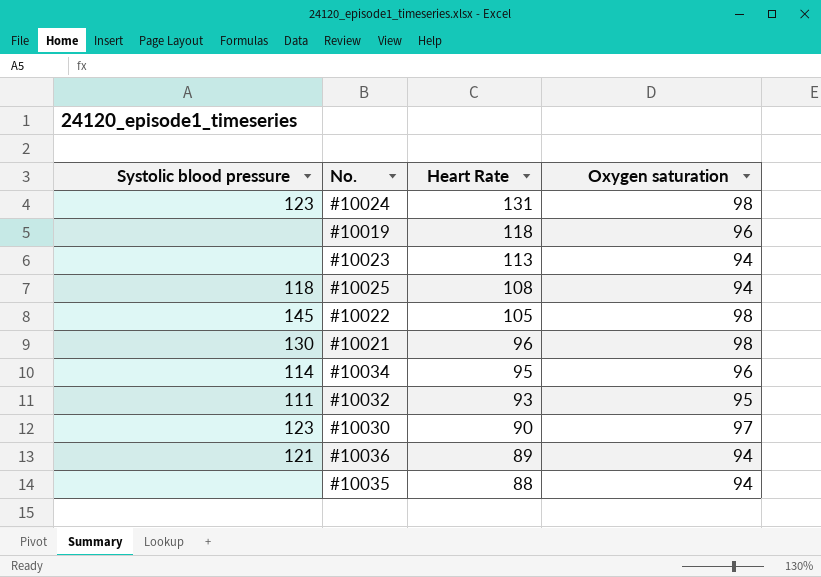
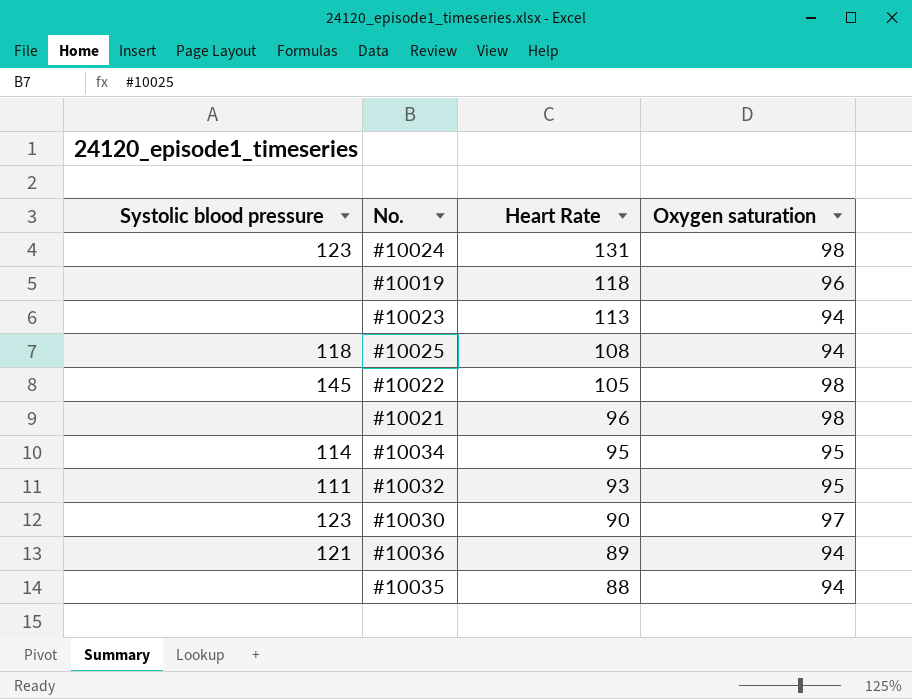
#10021 | Systolic blood pressure: 130 -> none
#10034 | Oxygen saturation: 96 -> 95

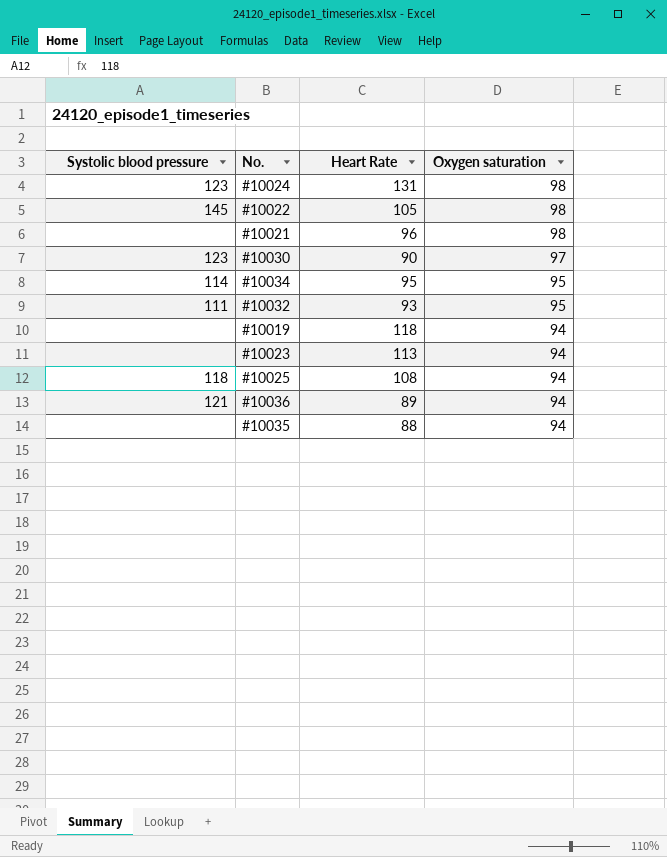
row order: Heart Rate descending -> Oxygen saturation descending
#10019 | Oxygen saturation: 96 -> 94

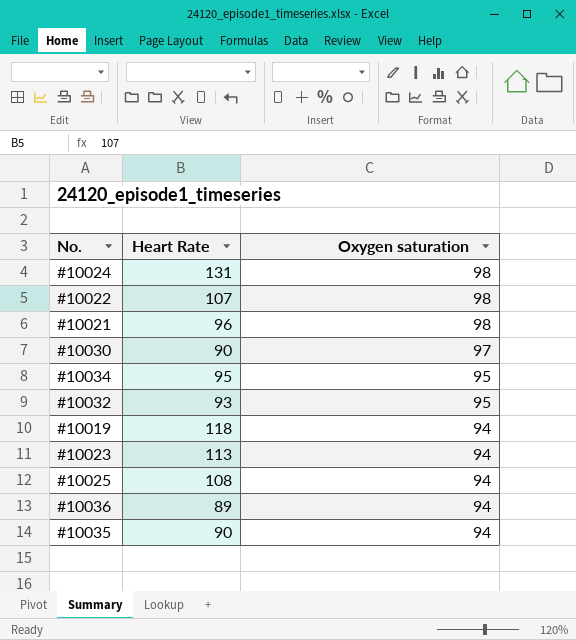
column Systolic blood pressure | position: 1 -> none
#10022 | Heart Rate: 105 -> 107
#10035 | Heart Rate: 88 -> 90

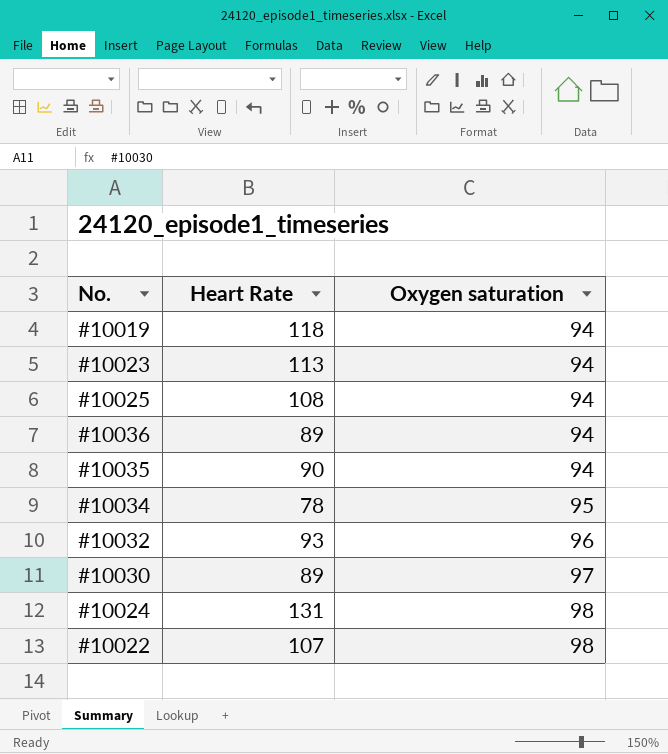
row order: Oxygen saturation descending -> Oxygen saturation ascending
row #10021: 96 | 98 -> none
#10034 | Heart Rate: 95 -> 78
#10032 | Oxygen saturation: 95 -> 96
#10030 | Heart Rate: 90 -> 89

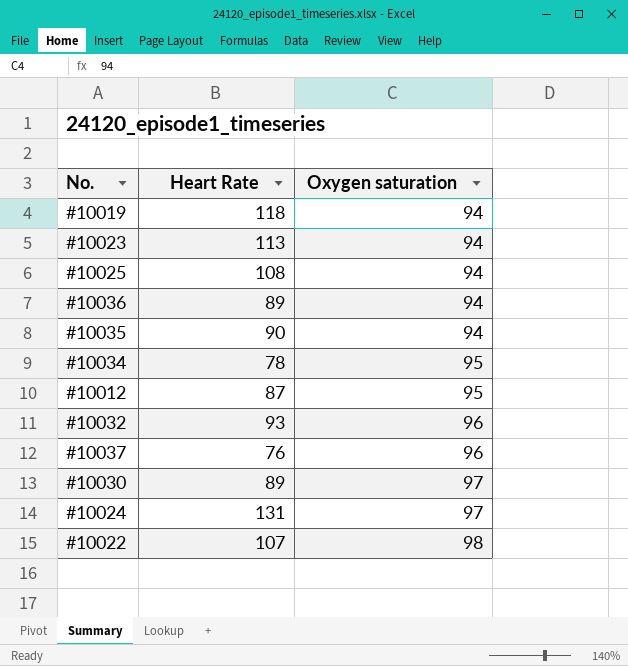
row #10012: none -> 87 | 95
row #10037: none -> 76 | 96
#10024 | Oxygen saturation: 98 -> 97

